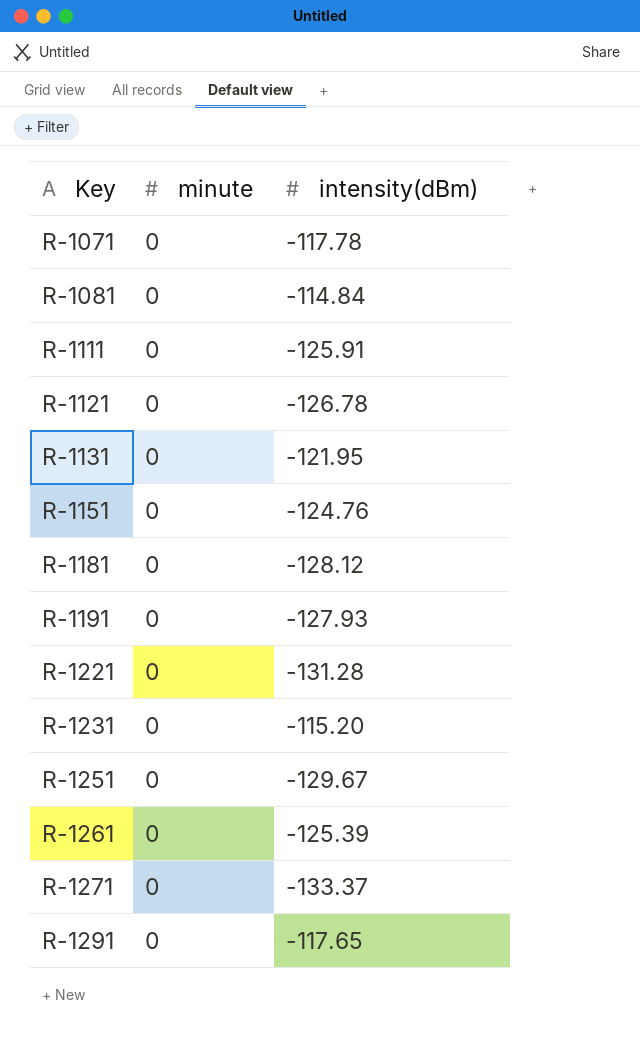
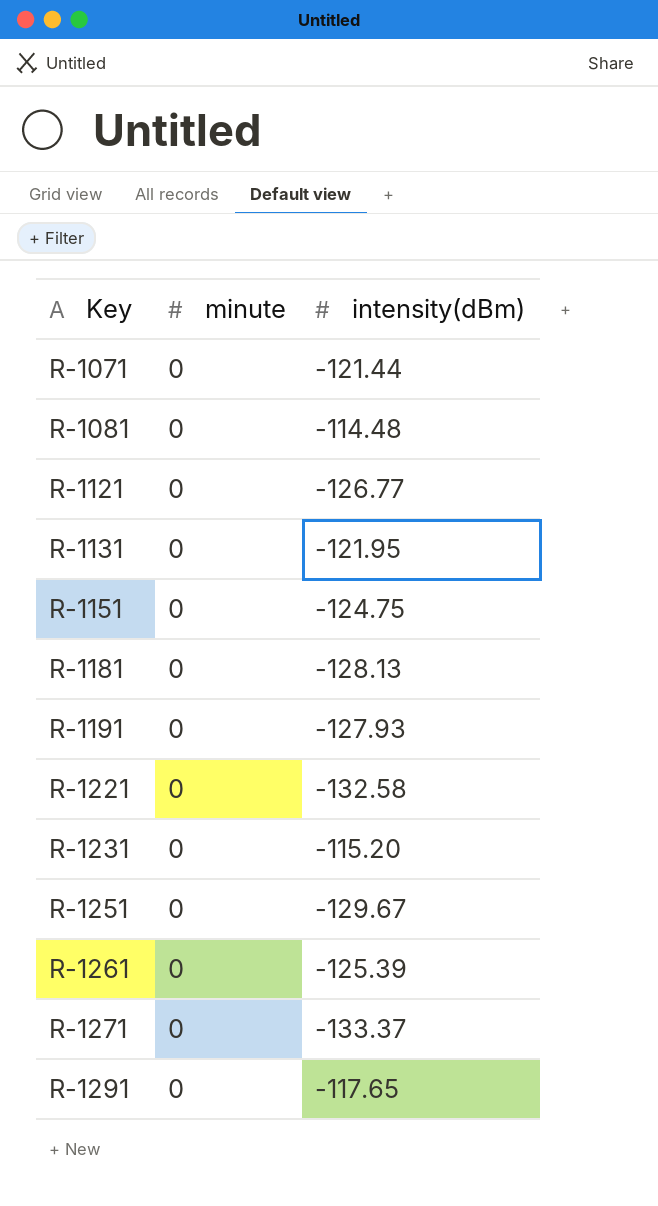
row R-1111: 0 | -125.91 -> none
R-1071 | intensity(dBm): -117.78 -> -121.44
R-1081 | intensity(dBm): -114.84 -> -114.48
R-1121 | intensity(dBm): -126.78 -> -126.77
R-1151 | intensity(dBm): -124.76 -> -124.75
R-1181 | intensity(dBm): -128.12 -> -128.13
R-1221 | intensity(dBm): -131.28 -> -132.58

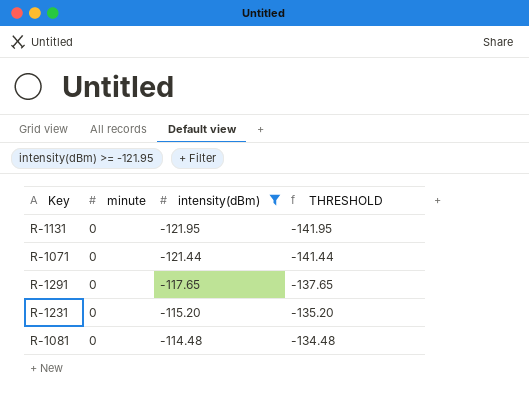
filter: none -> intensity(dBm) >= -121.95
row order: Key ascending -> intensity(dBm) ascending
column THRESHOLD | formula: none -> [intensity(dBm)] - 20

